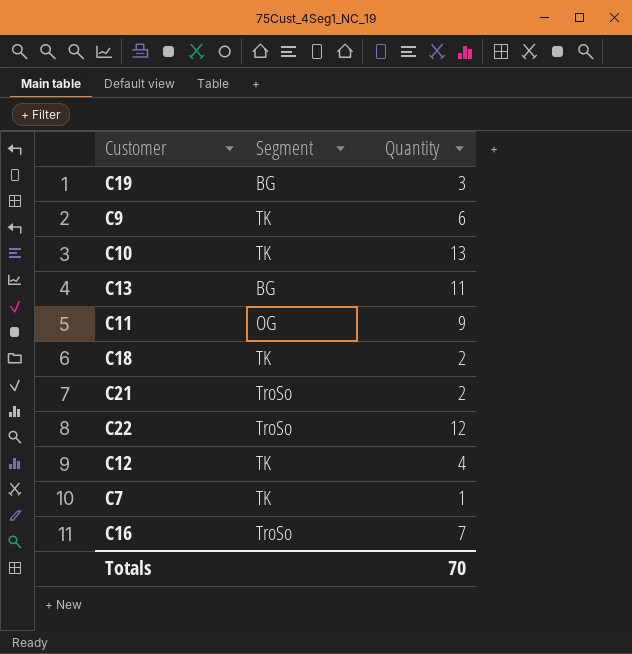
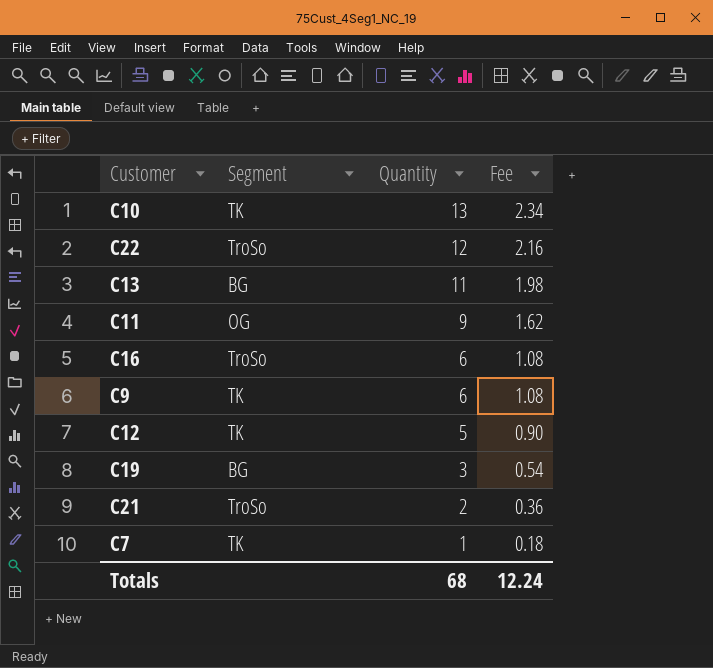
row order: none -> Quantity descending
column Fee | formula: none -> [Quantity] * 0.18
row C18: TK | 2 -> none
C16 | Quantity: 7 -> 6
C12 | Quantity: 4 -> 5
Totals | Quantity: 70 -> 68

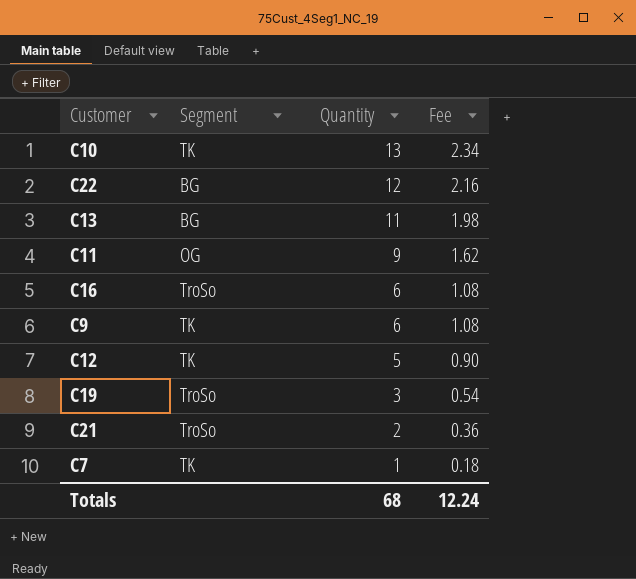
C22 | Segment: TroSo -> BG
C19 | Segment: BG -> TroSo

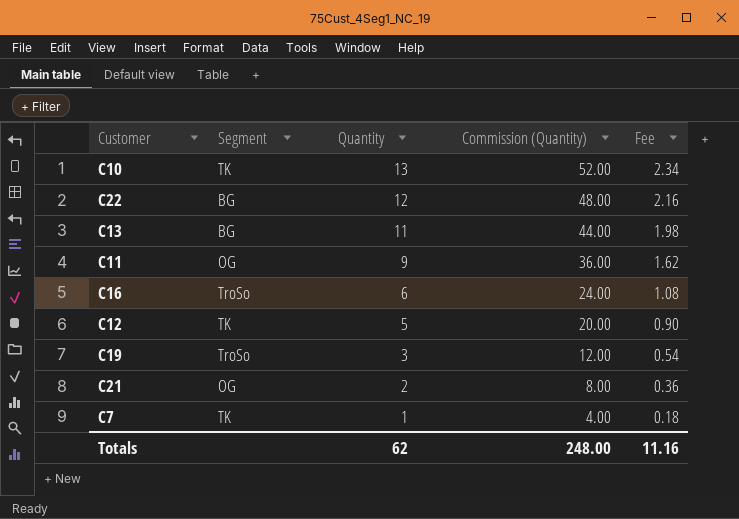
column Commission (Quantity) | formula: none -> [Quantity] * 4
row C9: TK | 6 | 1.08 -> none
C21 | Segment: TroSo -> OG
Totals | Quantity: 68 -> 62
Totals | Fee: 12.24 -> 11.16

